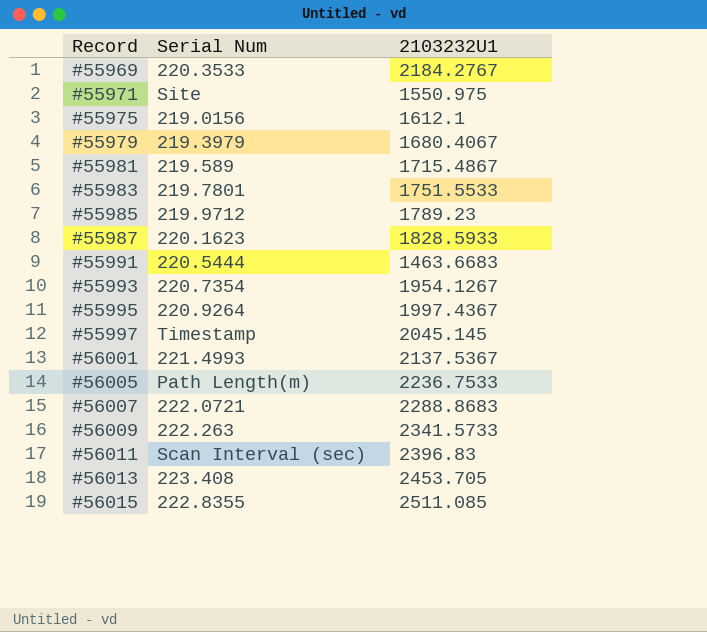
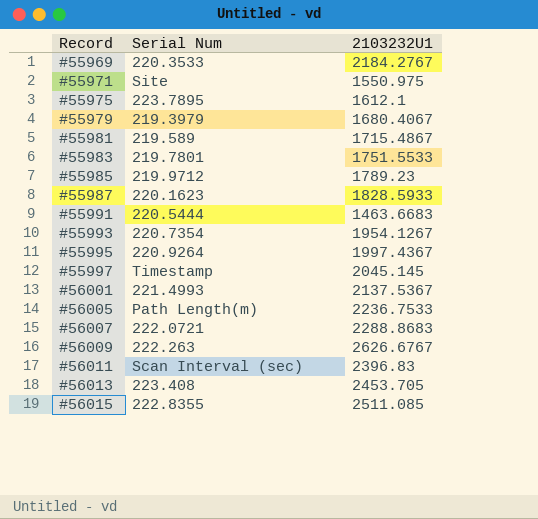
#55975 | Serial Num: 219.0156 -> 223.7895
#56009 | 2103232U1: 2341.5733 -> 2626.6767

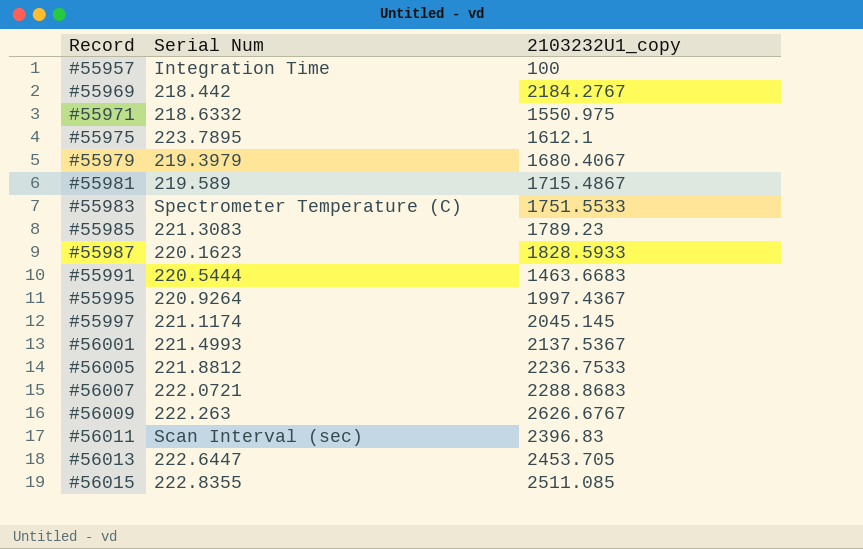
column name: 2103232U1 -> 2103232U1_copy
row #55993: 220.7354 | 1954.1267 -> none
row #55957: none -> Integration Time | 100
#55969 | Serial Num: 220.3533 -> 218.442
#55971 | Serial Num: Site -> 218.6332
#55983 | Serial Num: 219.7801 -> Spectrometer Temperature (C)
#55985 | Serial Num: 219.9712 -> 221.3083
#55997 | Serial Num: Timestamp -> 221.1174
#56005 | Serial Num: Path Length(m) -> 221.8812
#56013 | Serial Num: 223.408 -> 222.6447

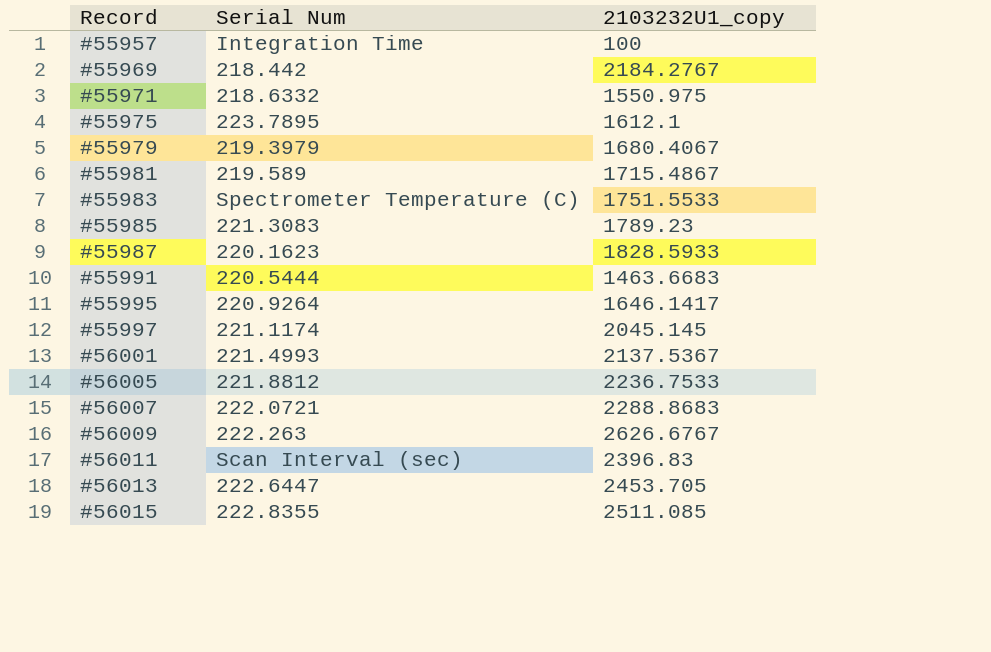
#55995 | 2103232U1_copy: 1997.4367 -> 1646.1417

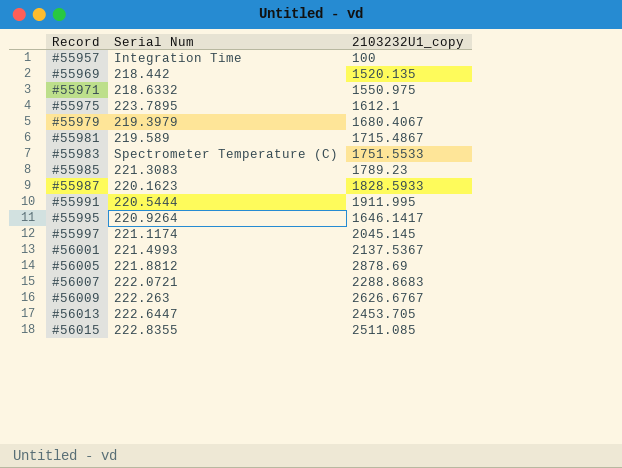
row #56011: Scan Interval (sec) | 2396.83 -> none
#55969 | 2103232U1_copy: 2184.2767 -> 1520.135
#55991 | 2103232U1_copy: 1463.6683 -> 1911.995
#56005 | 2103232U1_copy: 2236.7533 -> 2878.69

